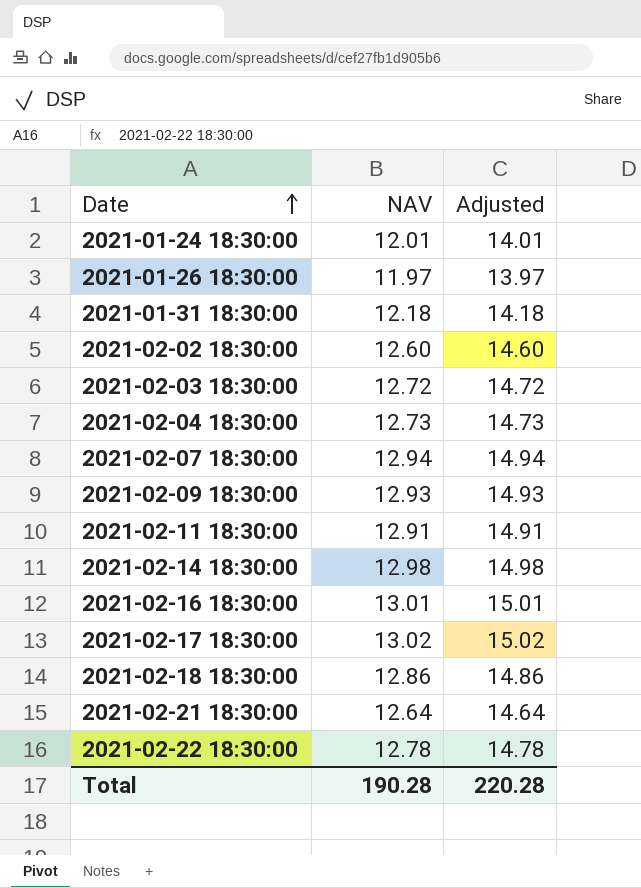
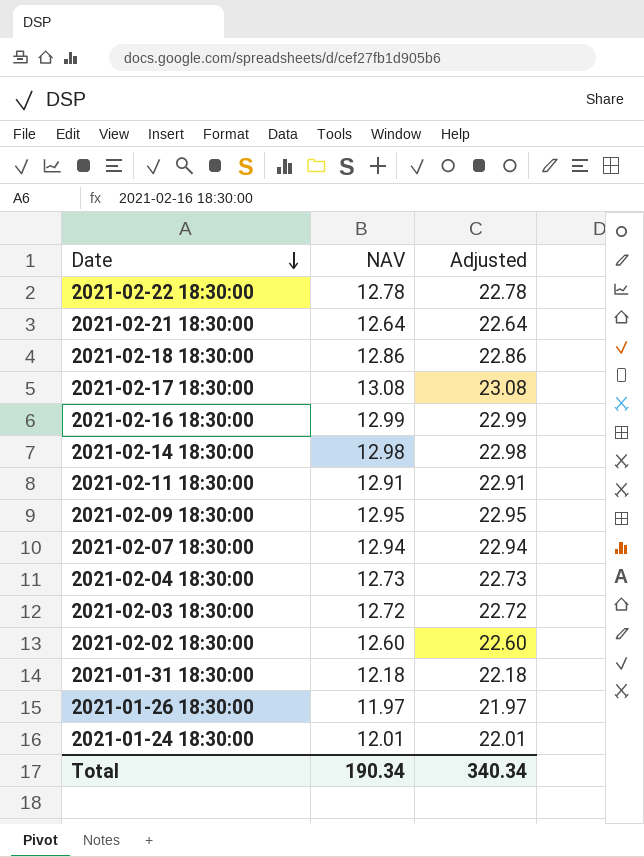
row order: Date ascending -> Date descending
column Adjusted | formula: [NAV] + 2 -> [NAV] + 10
2021-02-17 18:30:00 | NAV: 13.02 -> 13.08
2021-02-16 18:30:00 | NAV: 13.01 -> 12.99
2021-02-09 18:30:00 | NAV: 12.93 -> 12.95
Total | NAV: 190.28 -> 190.34
Total | Adjusted: 220.28 -> 340.34

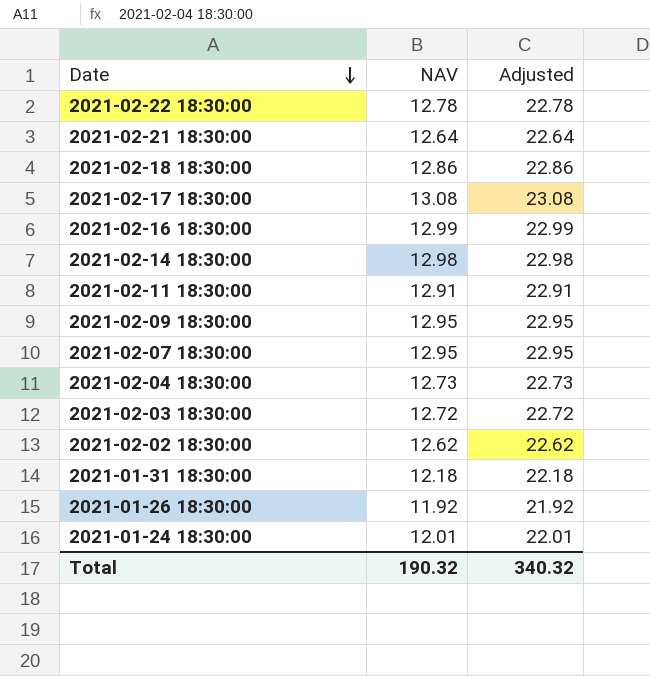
2021-02-07 18:30:00 | NAV: 12.94 -> 12.95
2021-02-07 18:30:00 | Adjusted: 22.94 -> 22.95
2021-02-02 18:30:00 | NAV: 12.60 -> 12.62
2021-02-02 18:30:00 | Adjusted: 22.60 -> 22.62
2021-01-26 18:30:00 | NAV: 11.97 -> 11.92
2021-01-26 18:30:00 | Adjusted: 21.97 -> 21.92
Total | NAV: 190.34 -> 190.32
Total | Adjusted: 340.34 -> 340.32

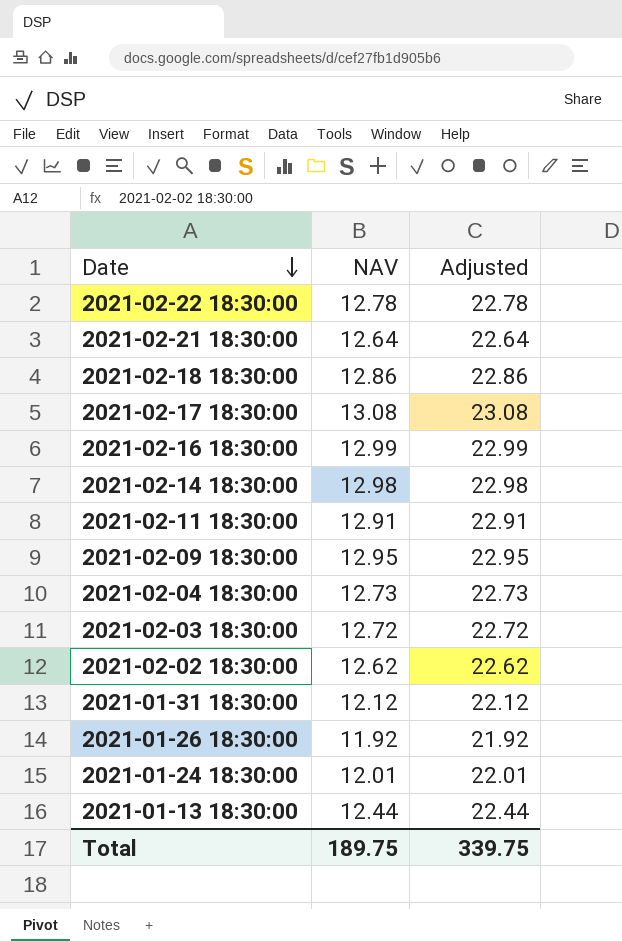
row 2021-02-07 18:30:00: 12.95 | 22.95 -> none
2021-01-31 18:30:00 | NAV: 12.18 -> 12.12
2021-01-31 18:30:00 | Adjusted: 22.18 -> 22.12
row 2021-01-13 18:30:00: none -> 12.44 | 22.44
Total | NAV: 190.32 -> 189.75
Total | Adjusted: 340.32 -> 339.75

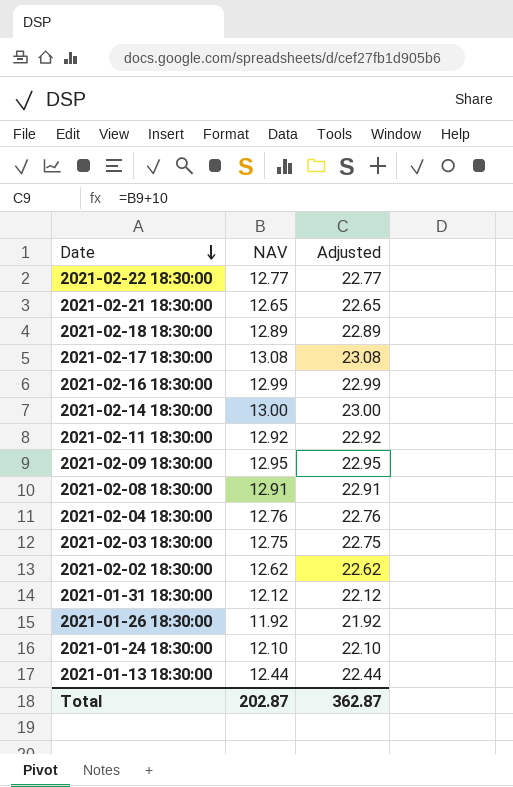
2021-02-22 18:30:00 | NAV: 12.78 -> 12.77
2021-02-22 18:30:00 | Adjusted: 22.78 -> 22.77
2021-02-21 18:30:00 | NAV: 12.64 -> 12.65
2021-02-21 18:30:00 | Adjusted: 22.64 -> 22.65
2021-02-18 18:30:00 | NAV: 12.86 -> 12.89
2021-02-18 18:30:00 | Adjusted: 22.86 -> 22.89
2021-02-14 18:30:00 | NAV: 12.98 -> 13.00
2021-02-14 18:30:00 | Adjusted: 22.98 -> 23.00
2021-02-11 18:30:00 | NAV: 12.91 -> 12.92
2021-02-11 18:30:00 | Adjusted: 22.91 -> 22.92
row 2021-02-08 18:30:00: none -> 12.91 | 22.91
2021-02-04 18:30:00 | NAV: 12.73 -> 12.76
2021-02-04 18:30:00 | Adjusted: 22.73 -> 22.76
2021-02-03 18:30:00 | NAV: 12.72 -> 12.75
2021-02-03 18:30:00 | Adjusted: 22.72 -> 22.75
2021-01-24 18:30:00 | NAV: 12.01 -> 12.10
2021-01-24 18:30:00 | Adjusted: 22.01 -> 22.10
Total | NAV: 189.75 -> 202.87
Total | Adjusted: 339.75 -> 362.87

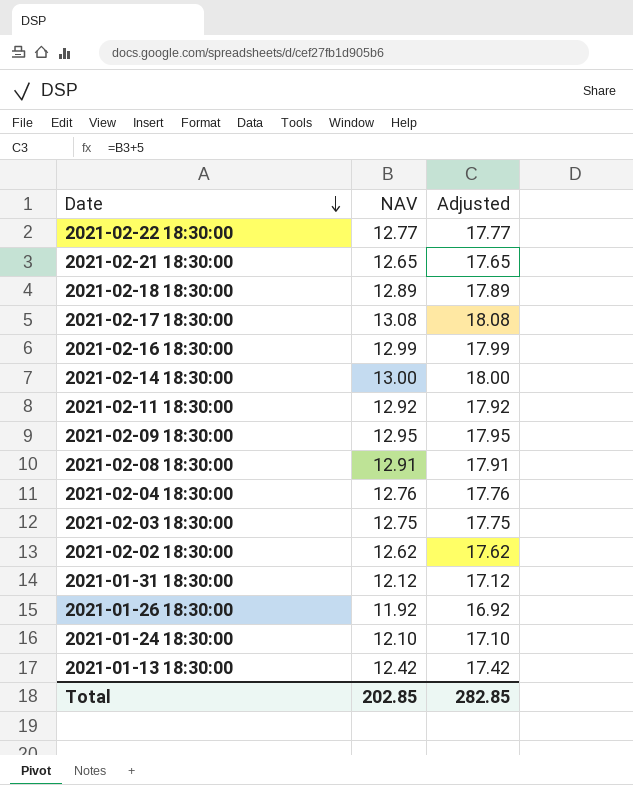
column Adjusted | formula: [NAV] + 10 -> [NAV] + 5
2021-01-13 18:30:00 | NAV: 12.44 -> 12.42
Total | NAV: 202.87 -> 202.85
Total | Adjusted: 362.87 -> 282.85

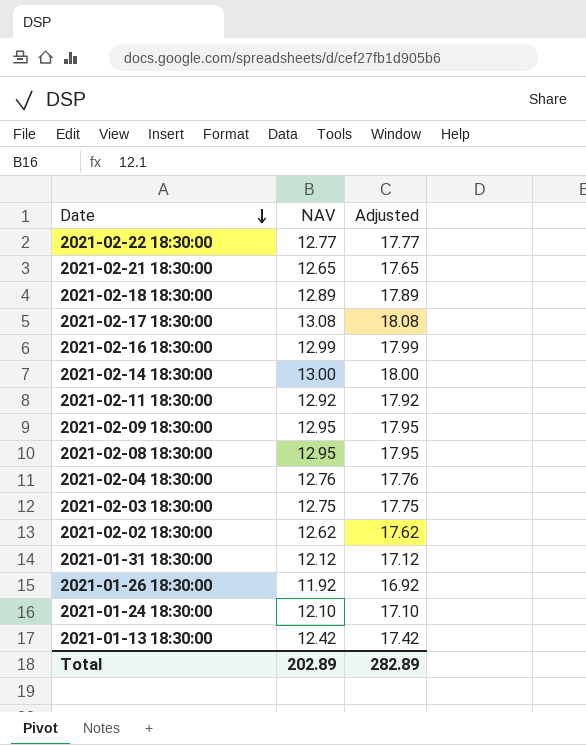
2021-02-08 18:30:00 | NAV: 12.91 -> 12.95
2021-02-08 18:30:00 | Adjusted: 17.91 -> 17.95
Total | NAV: 202.85 -> 202.89
Total | Adjusted: 282.85 -> 282.89

